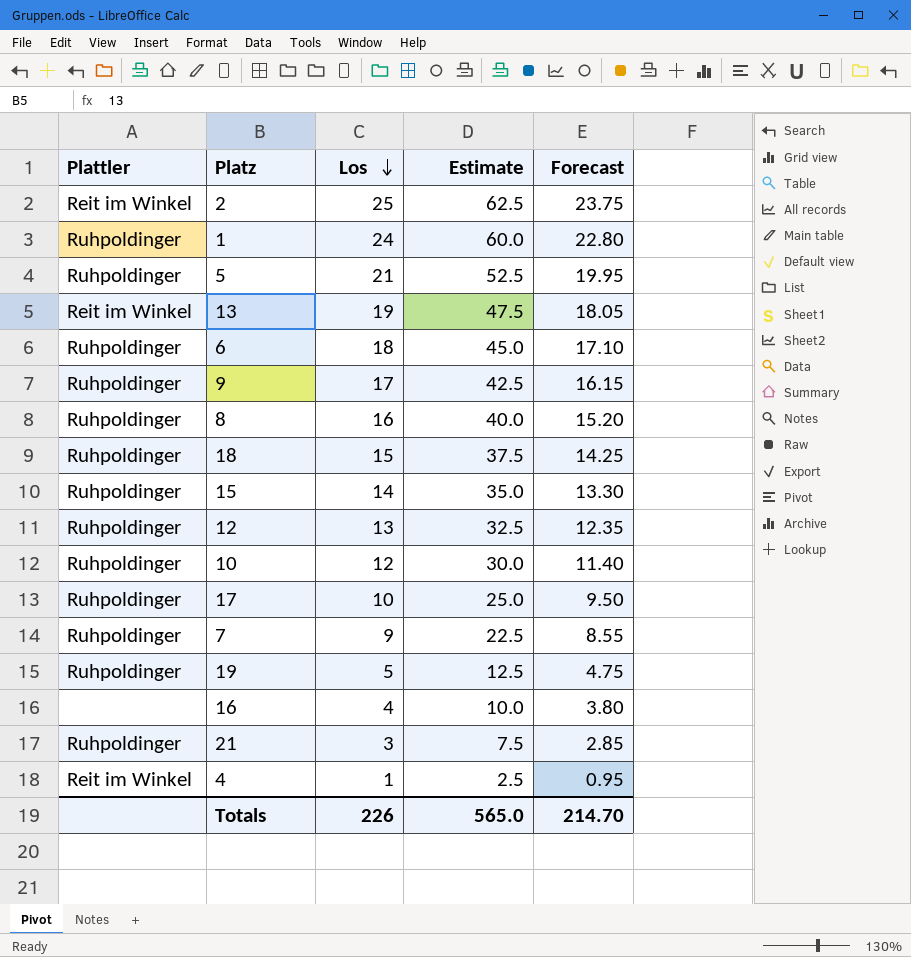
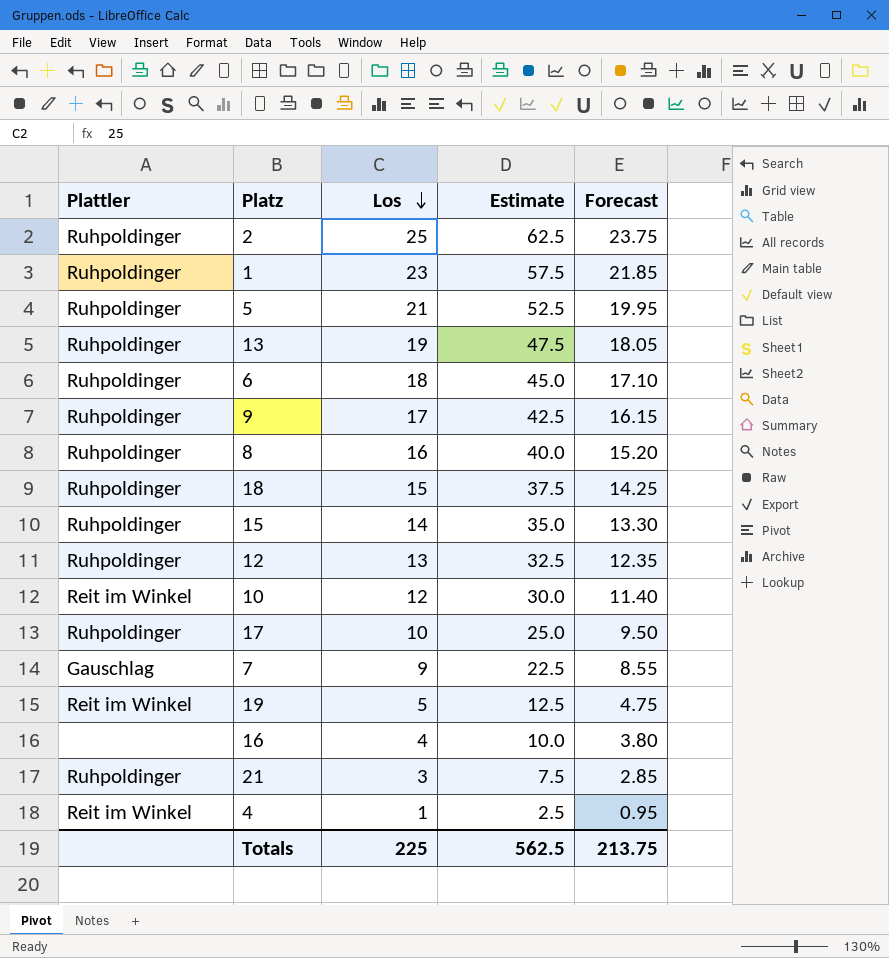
2 | Plattler: Reit im Winkel -> Ruhpoldinger
1 | Los: 24 -> 23
1 | Estimate: 60.0 -> 57.5
1 | Forecast: 22.80 -> 21.85
13 | Plattler: Reit im Winkel -> Ruhpoldinger
10 | Plattler: Ruhpoldinger -> Reit im Winkel
7 | Plattler: Ruhpoldinger -> Gauschlag
19 | Plattler: Ruhpoldinger -> Reit im Winkel
Totals | Los: 226 -> 225
Totals | Estimate: 565.0 -> 562.5
Totals | Forecast: 214.70 -> 213.75

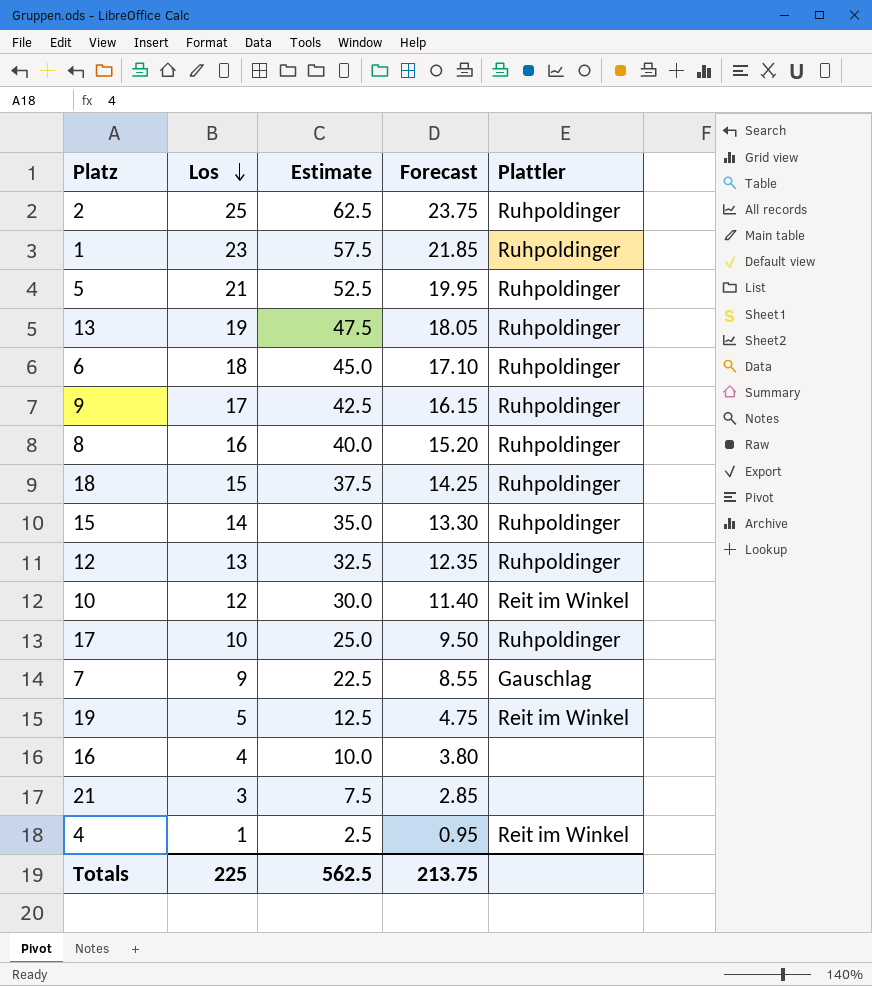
column Plattler | position: 1 -> 5
21 | Plattler: Ruhpoldinger -> none

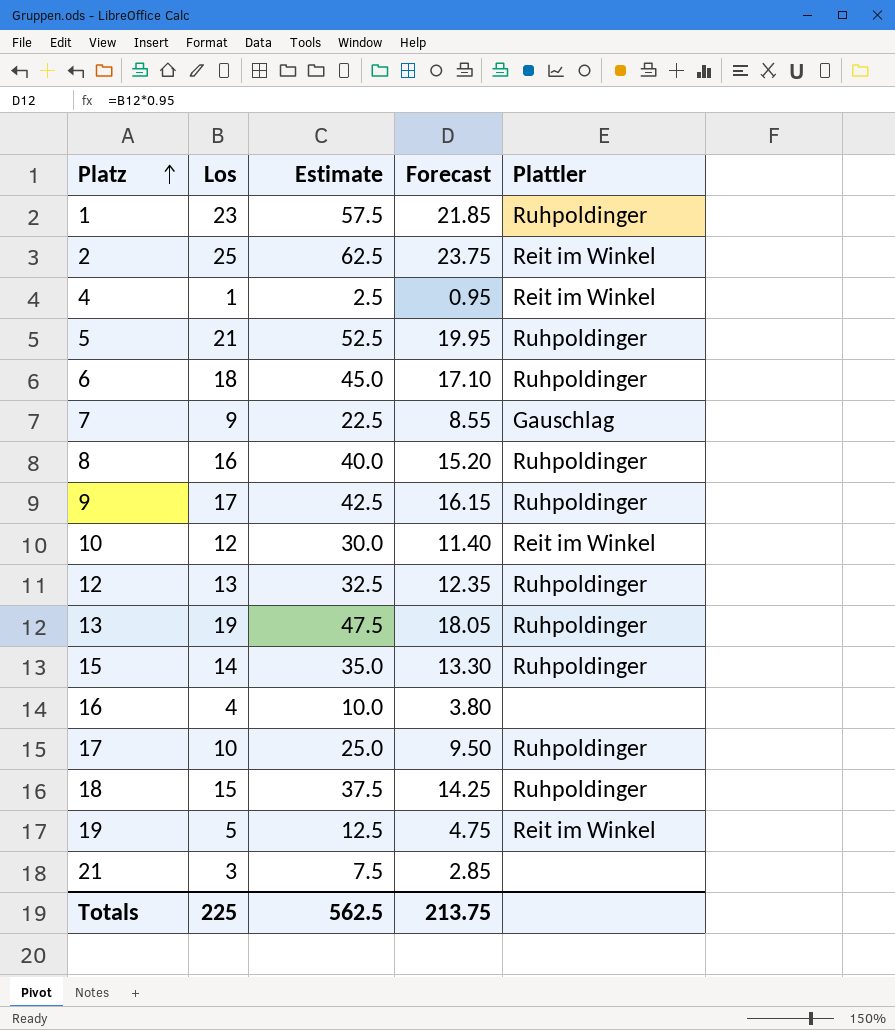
row order: Los descending -> Platz ascending
2 | Plattler: Ruhpoldinger -> Reit im Winkel

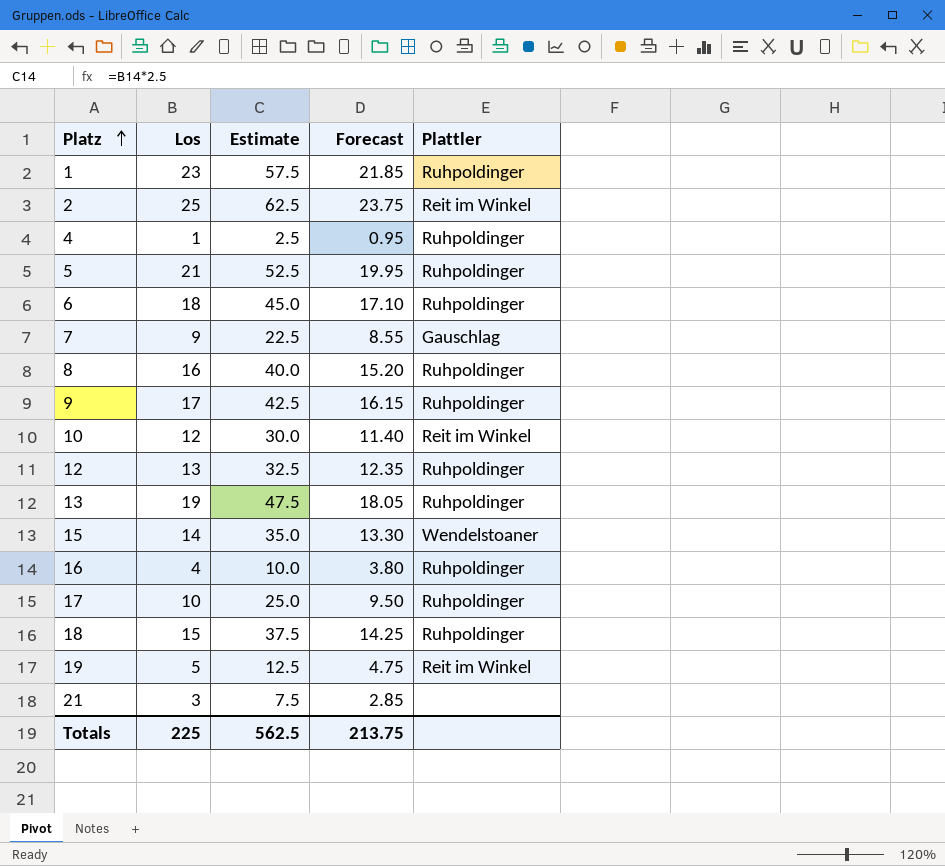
4 | Plattler: Reit im Winkel -> Ruhpoldinger
15 | Plattler: Ruhpoldinger -> Wendelstoaner
16 | Plattler: none -> Ruhpoldinger

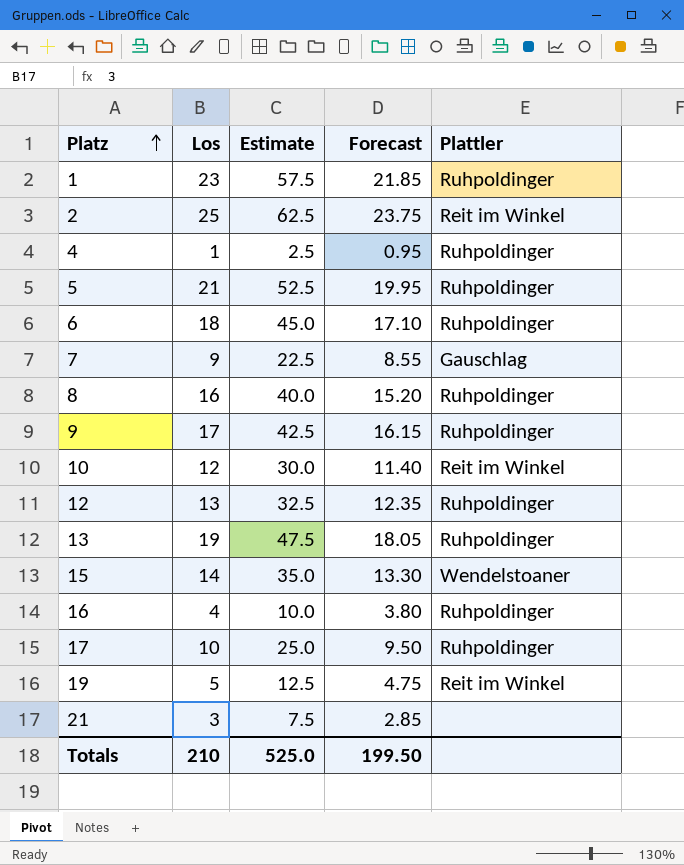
row 18: 15 | 37.5 | 14.25 | Ruhpoldinger -> none
Totals | Los: 225 -> 210
Totals | Estimate: 562.5 -> 525.0
Totals | Forecast: 213.75 -> 199.50

